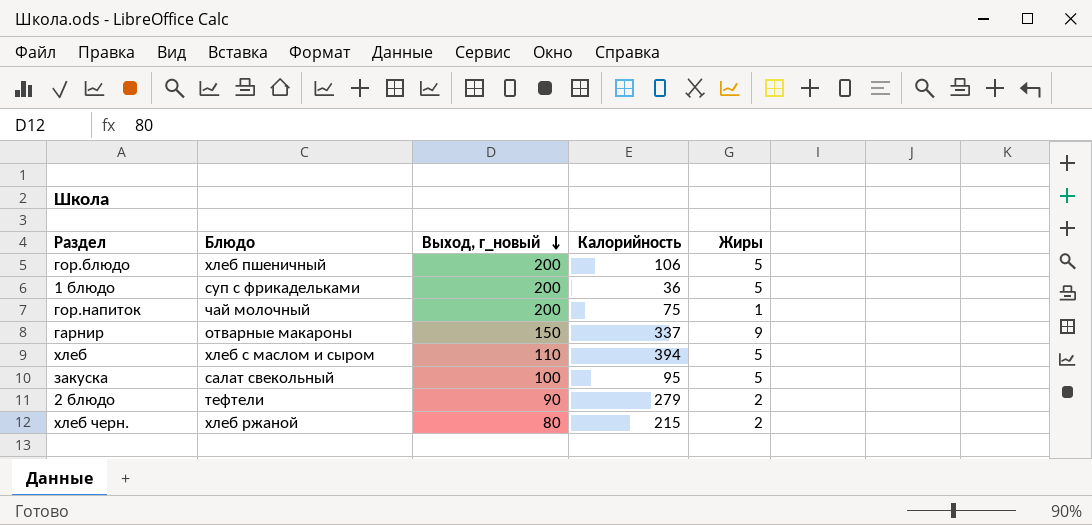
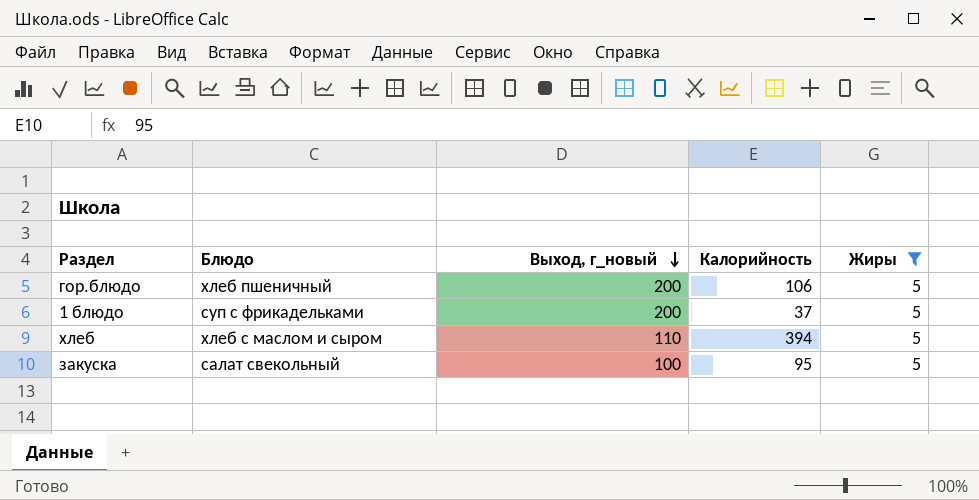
filter: none -> Жиры = 5
1 блюдо | Калорийность: 36 -> 37

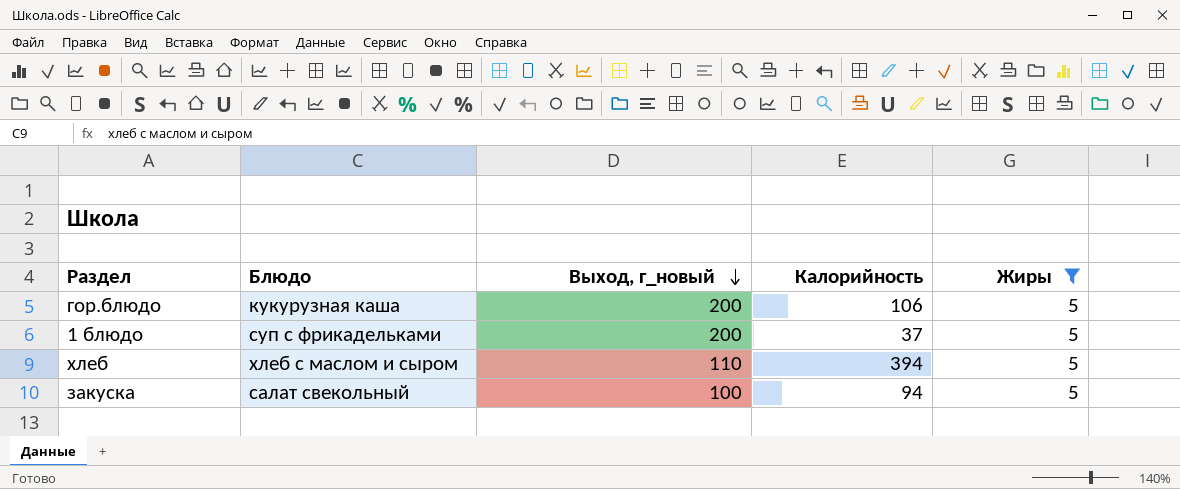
гор.блюдо | Блюдо: хлеб пшеничный -> кукурузная каша
закуска | Калорийность: 95 -> 94

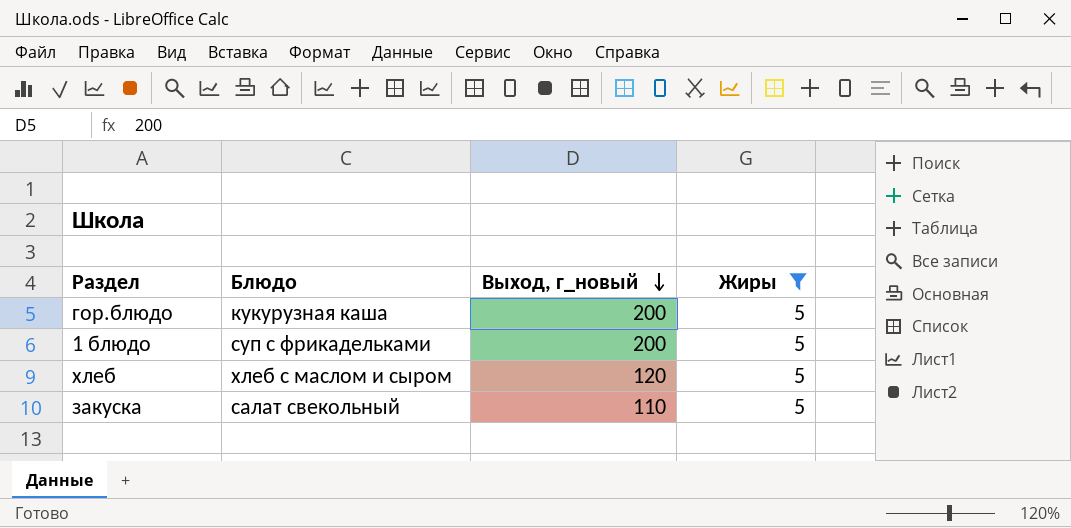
column Калорийность | position: 4 -> none
хлеб | Выход, г_новый: 110 -> 120
закуска | Выход, г_новый: 100 -> 110

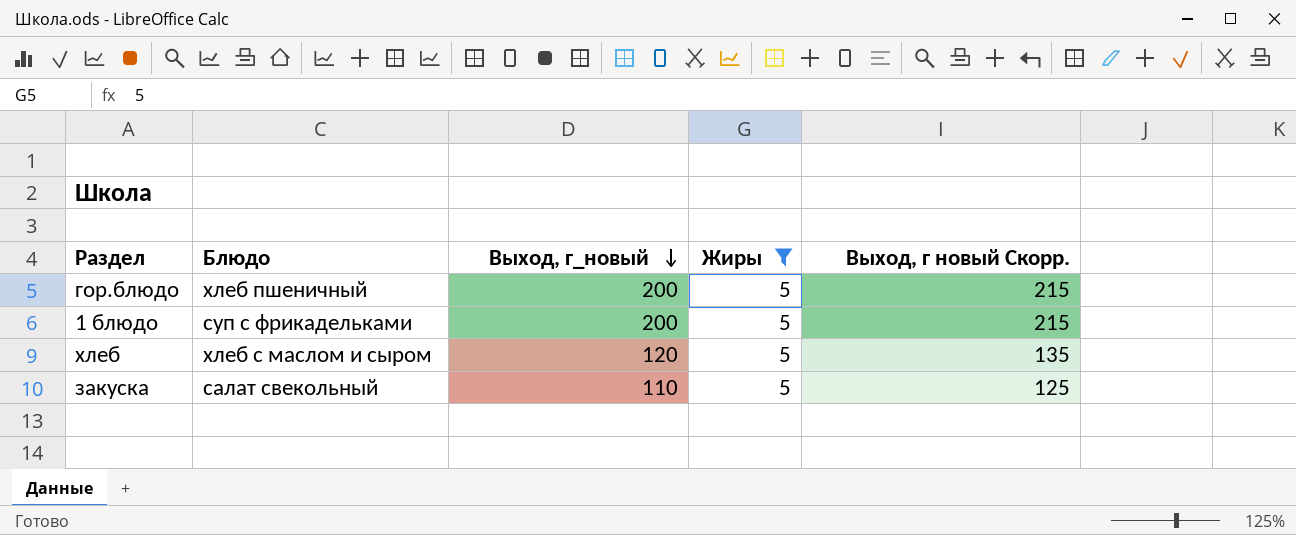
column Выход, г новый Скорр. | formula: none -> [Выход, г_новый] + 15
гор.блюдо | Блюдо: кукурузная каша -> хлеб пшеничный

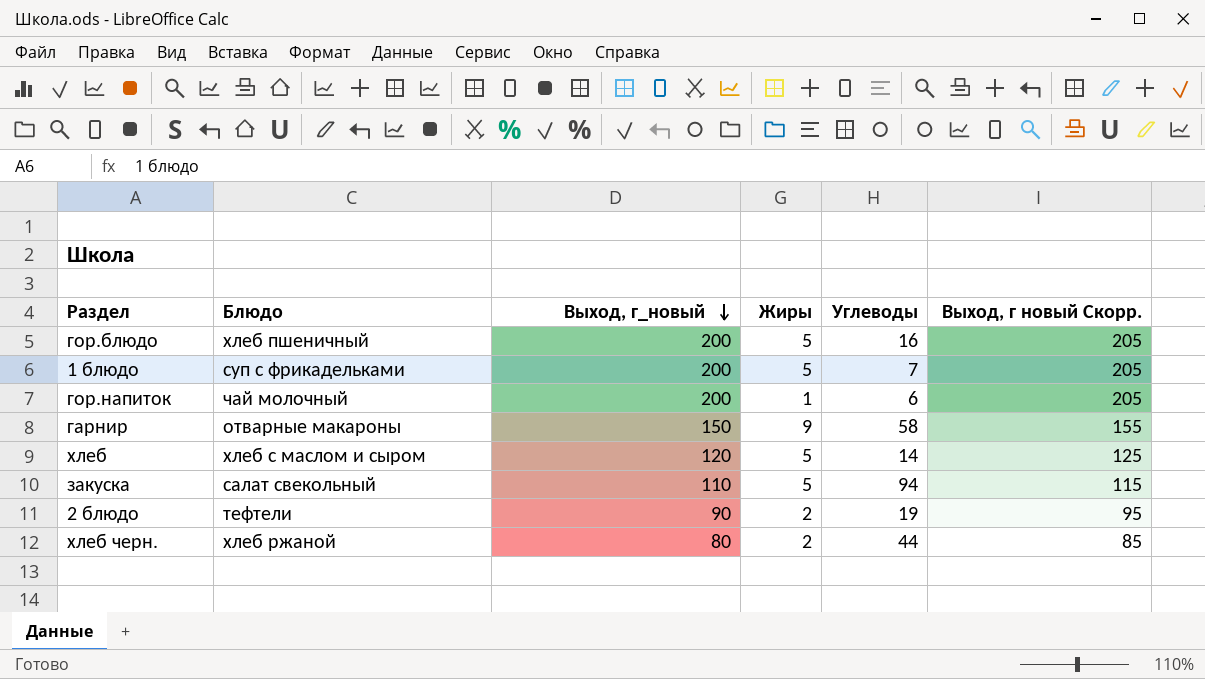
filter: Жиры = 5 -> none
column Углеводы | position: none -> 5
column Выход, г новый Скорр. | formula: [Выход, г_новый] + 15 -> [Выход, г_новый] + 5

